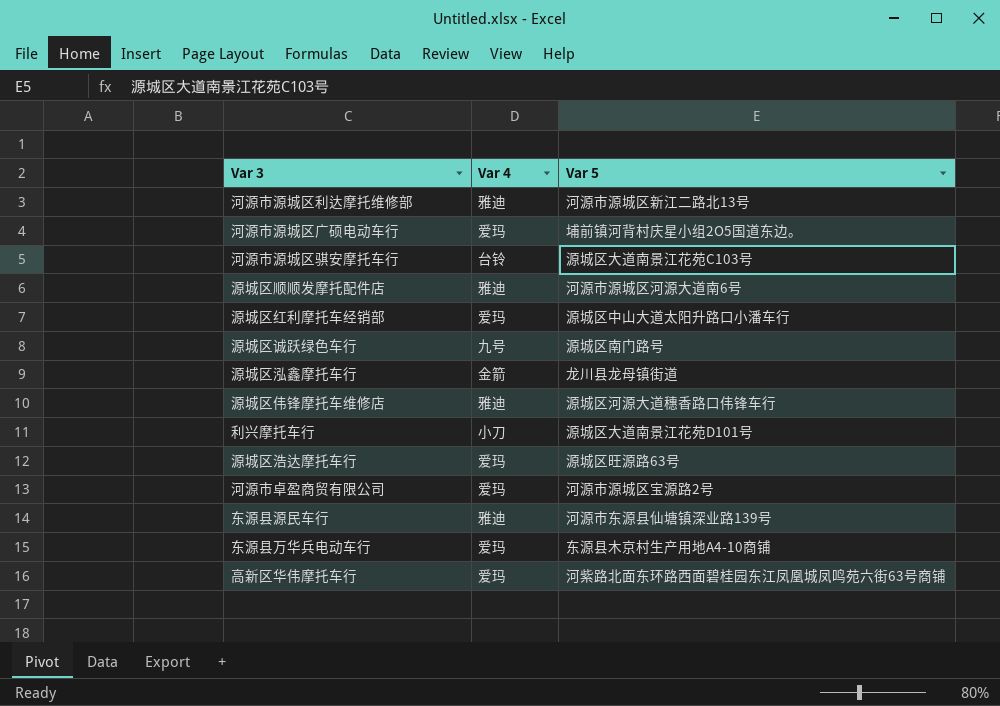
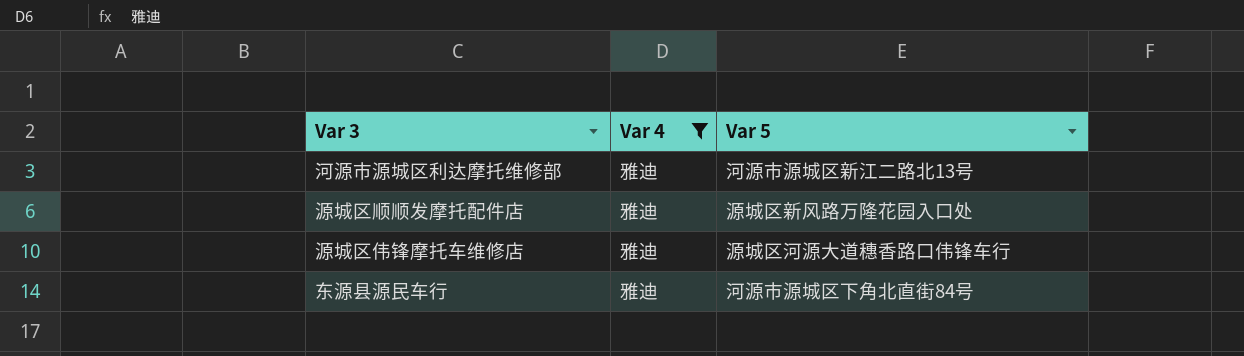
filter: none -> Var 4 = 雅迪
源城区顺顺发摩托配件店 | Var 5: 河源市源城区河源大道南6号 -> 源城区新风路万隆花园入口处
东源县源民车行 | Var 5: 河源市东源县仙塘镇深业路139号 -> 河源市源城区下角北直街84号

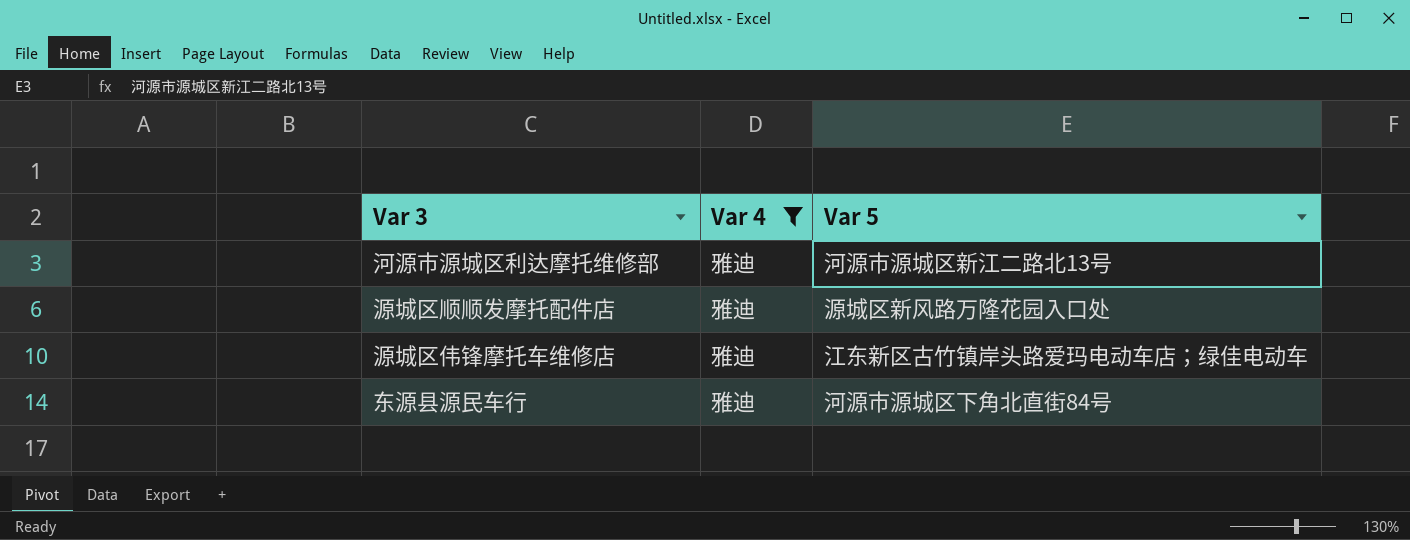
源城区伟锋摩托车维修店 | Var 5: 源城区河源大道穗香路口伟锋车行 -> 江东新区古竹镇岸头路爱玛电动车店；绿佳电动车

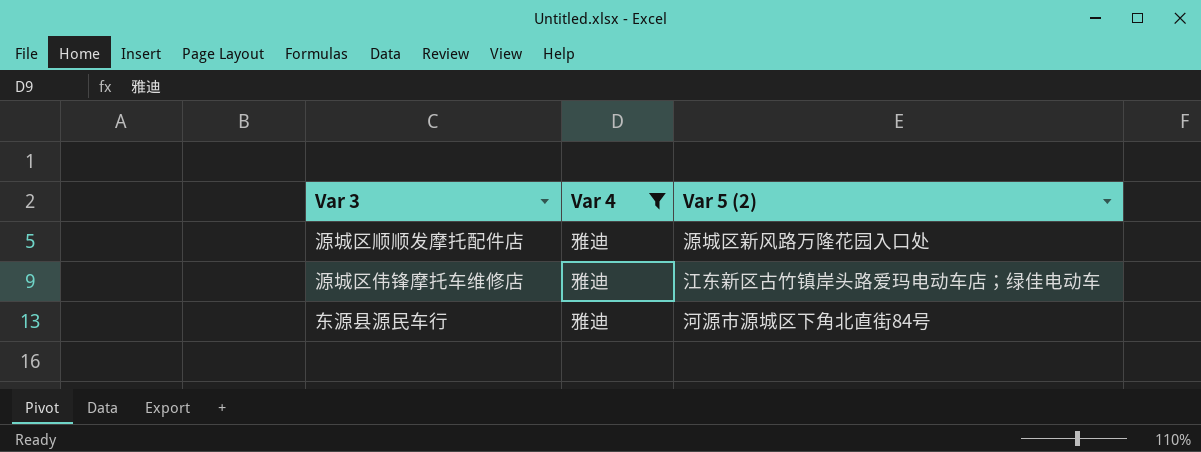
column name: Var 5 -> Var 5 (2)
row 河源市源城区利达摩托维修部: 雅迪 | 河源市源城区新江二路北13号 -> none

